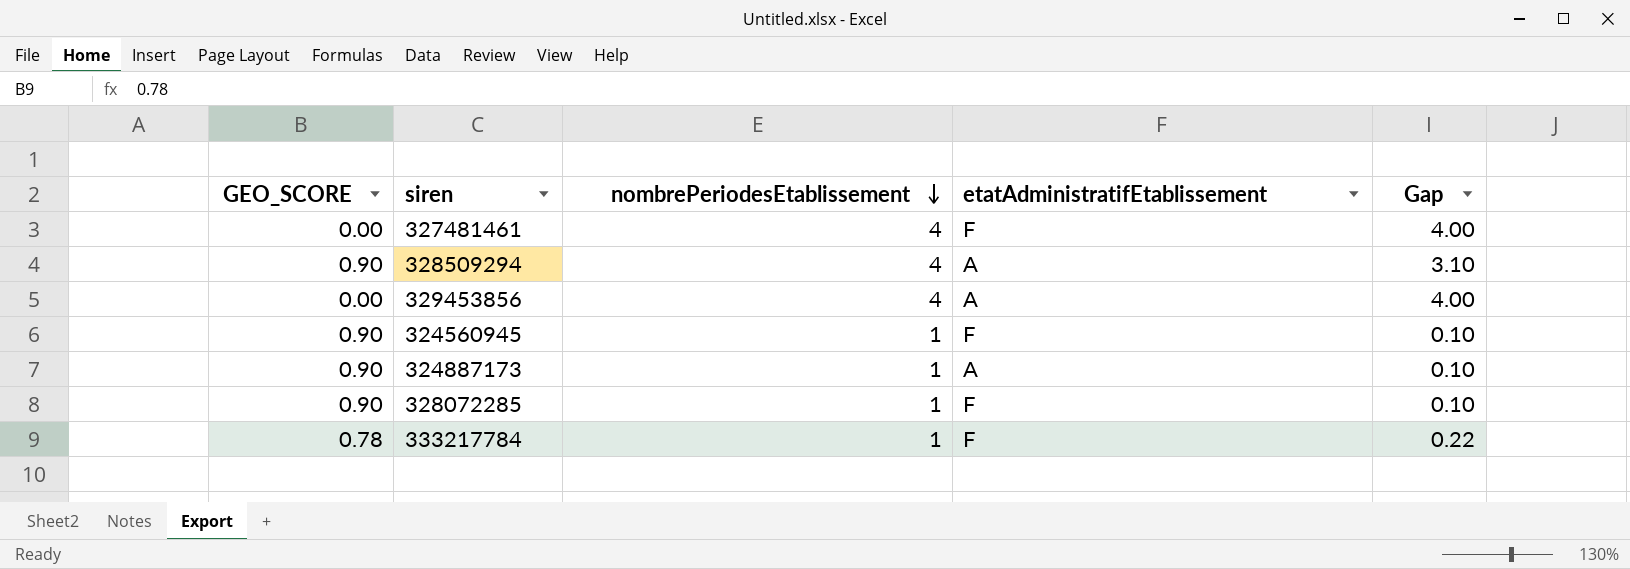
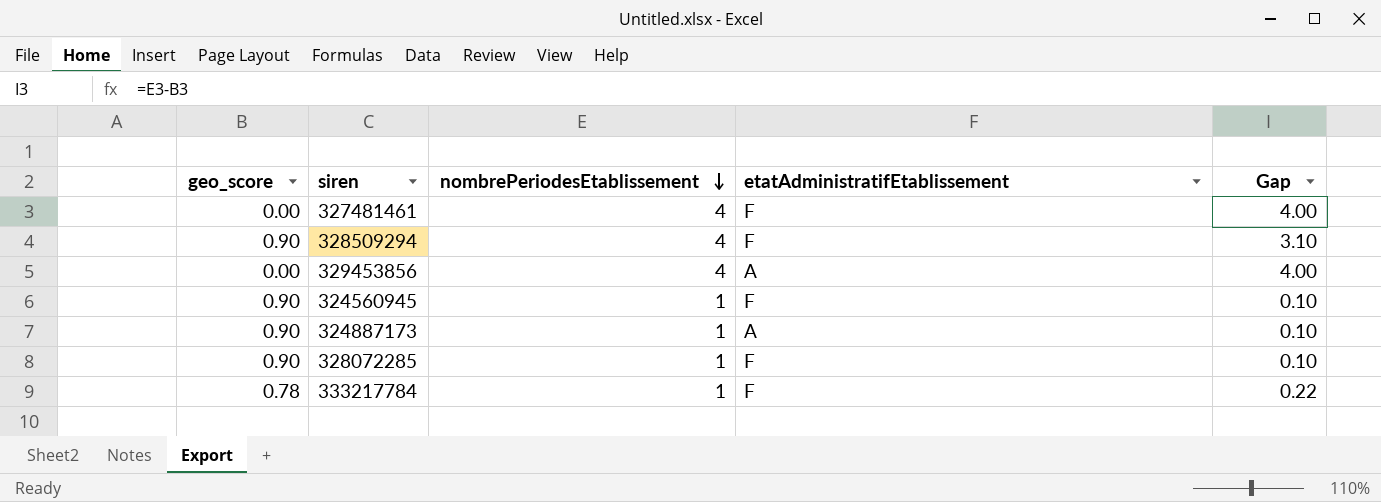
column name: GEO_SCORE -> geo_score
328509294 | etatAdministratifEtablissement: A -> F

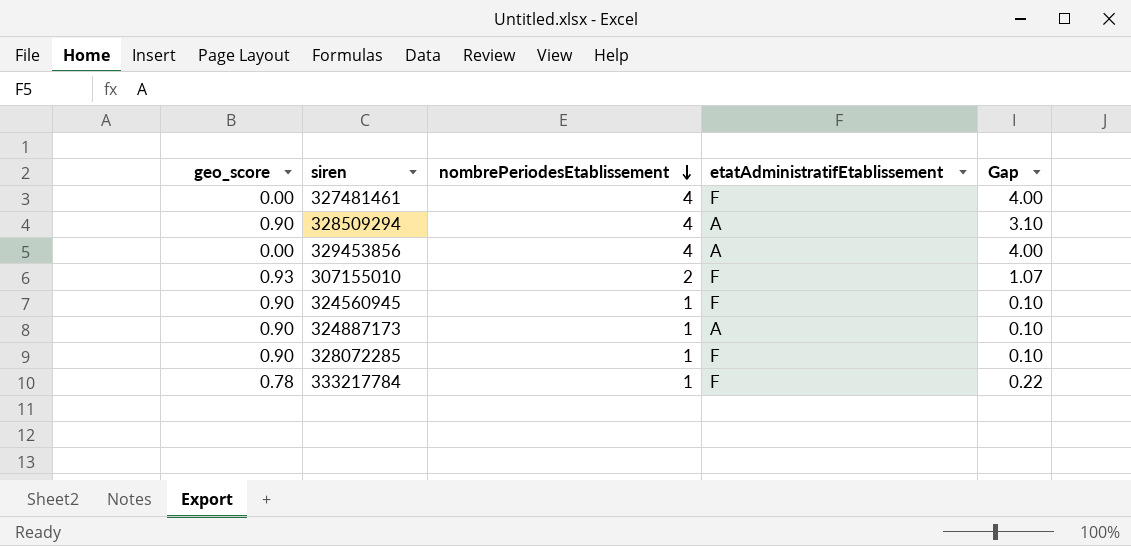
328509294 | etatAdministratifEtablissement: F -> A
row 307155010: none -> 0.93 | 2 | F | 1.07

